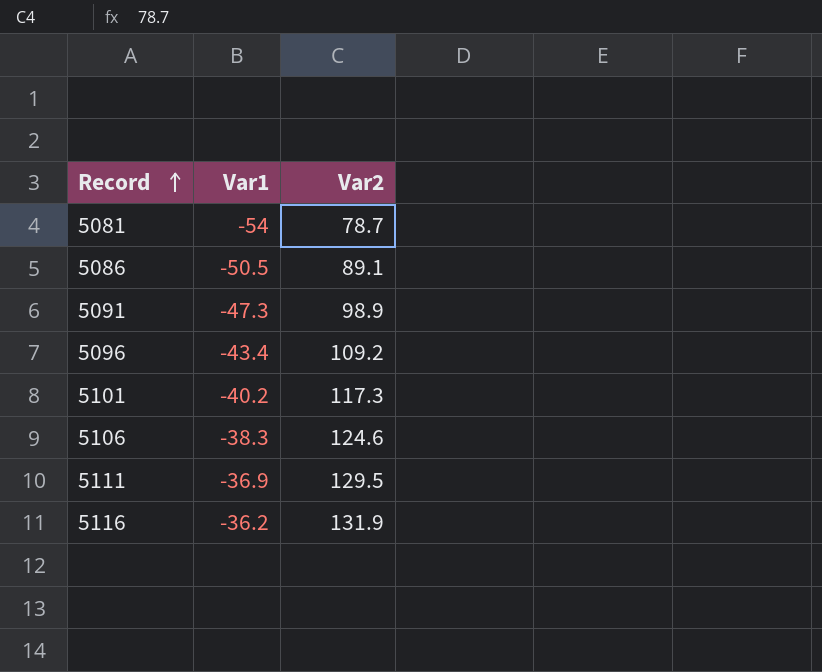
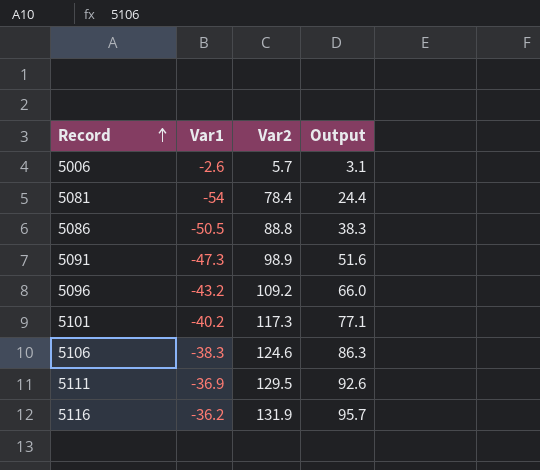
column Output | formula: none -> [Var1] + [Var2]
row 5006: none -> -2.6 | 5.7 | 3.1
5081 | Var2: 78.7 -> 78.4
5086 | Var2: 89.1 -> 88.8
5096 | Var1: -43.4 -> -43.2

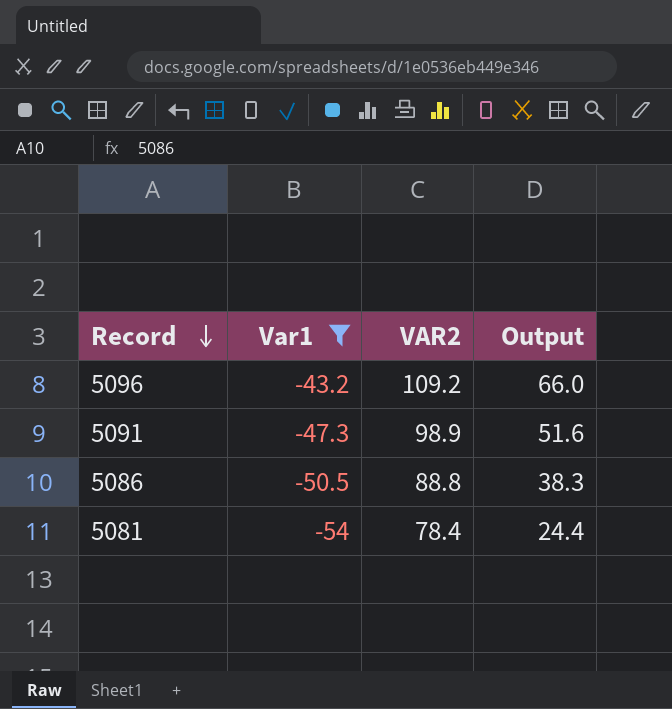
filter: none -> Var1 <= -43.2
row order: Record ascending -> Record descending
column name: Var2 -> VAR2

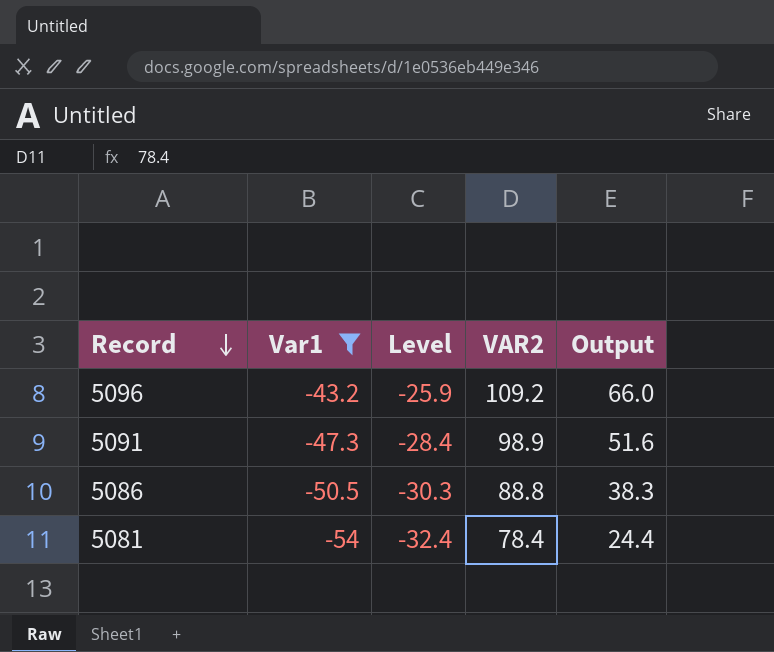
column Level | formula: none -> [Var1] * 0.6

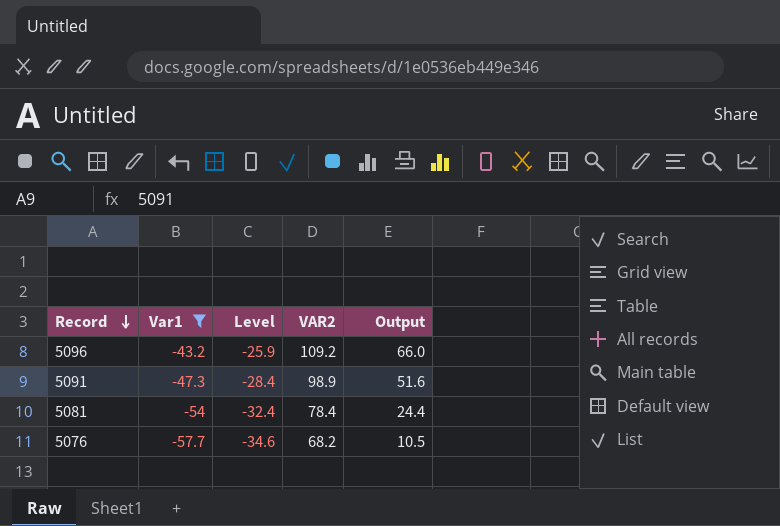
row 5086: -50.5 | -30.3 | 88.8 | 38.3 -> none
row 5076: none -> -57.7 | -34.6 | 68.2 | 10.5

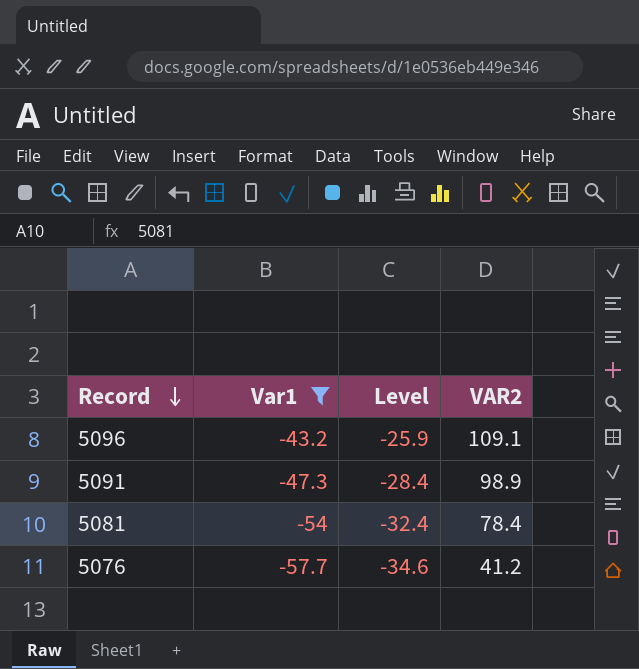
column Output | formula: [Var1] + [VAR2] -> none
5096 | VAR2: 109.2 -> 109.1
5076 | VAR2: 68.2 -> 41.2

